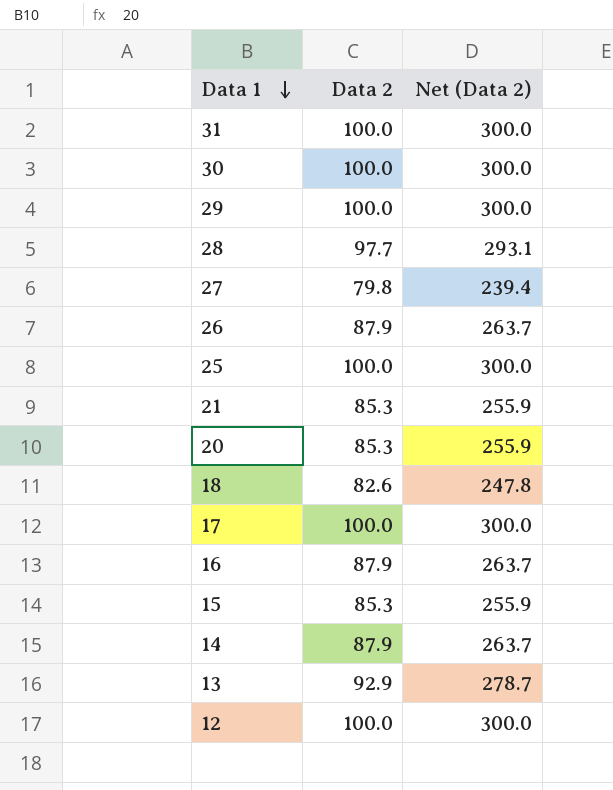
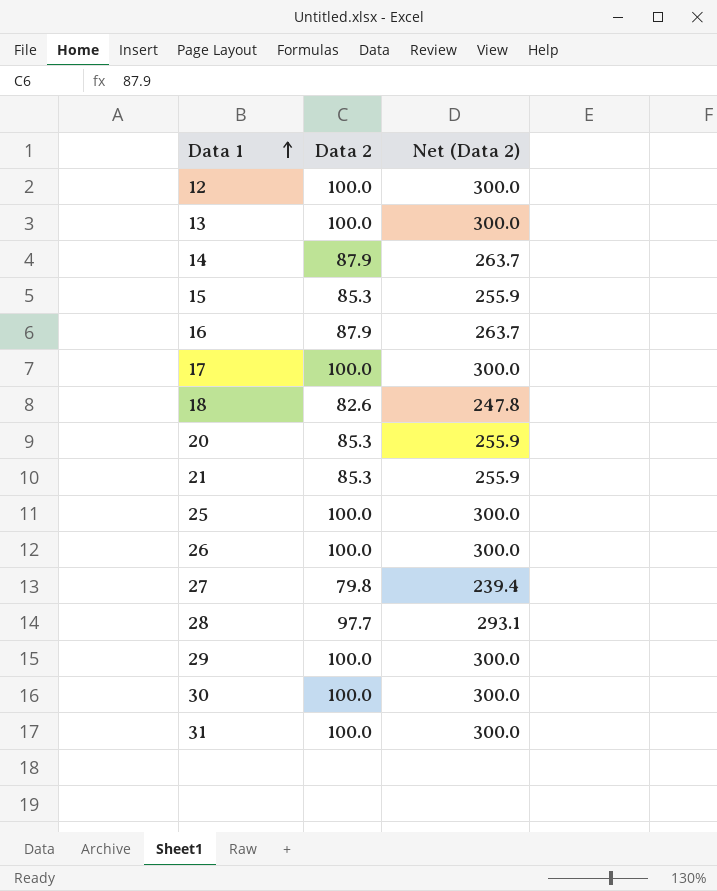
row order: Data 1 descending -> Data 1 ascending
13 | Data 2: 92.9 -> 100.0
13 | Net (Data 2): 278.7 -> 300.0
26 | Data 2: 87.9 -> 100.0
26 | Net (Data 2): 263.7 -> 300.0

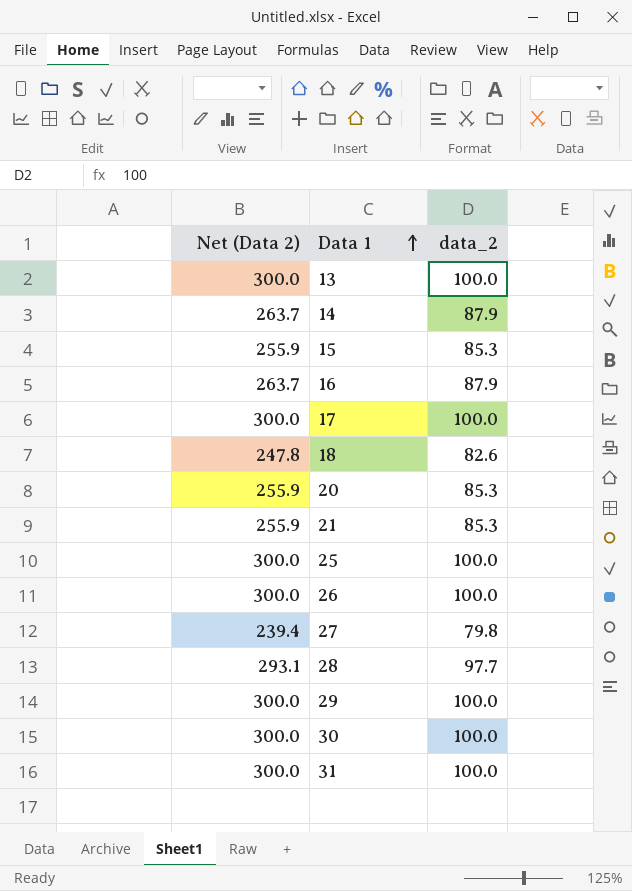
column Net (Data 2) | position: 3 -> 1
column name: Data 2 -> data_2
row 12: 100.0 | 300.0 -> none

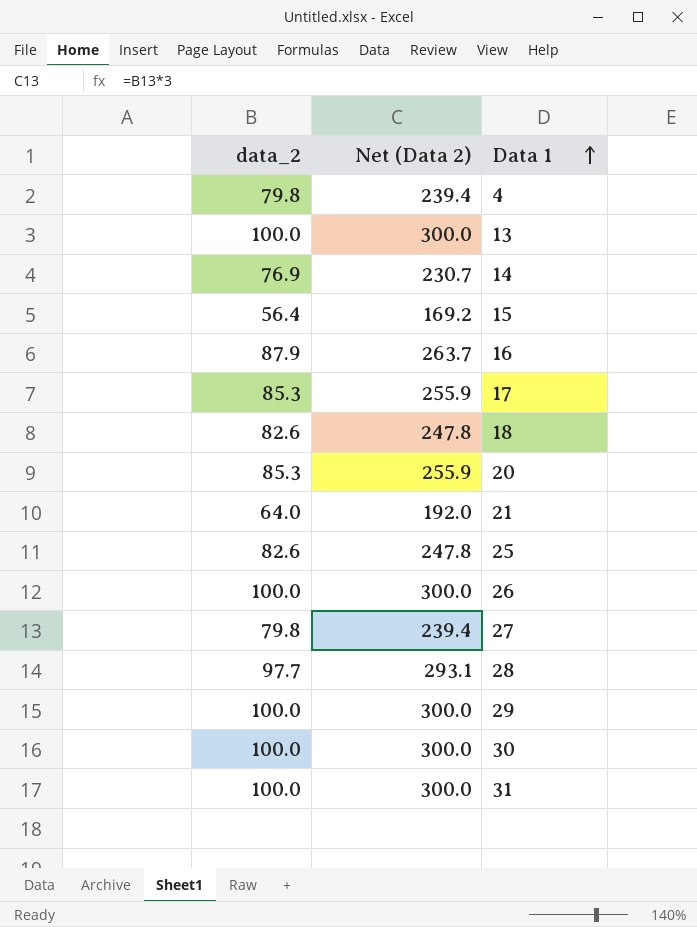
column data_2 | position: 3 -> 1
row 4: none -> 79.8 | 239.4
14 | data_2: 87.9 -> 76.9
14 | Net (Data 2): 263.7 -> 230.7
15 | data_2: 85.3 -> 56.4
15 | Net (Data 2): 255.9 -> 169.2
17 | data_2: 100.0 -> 85.3
17 | Net (Data 2): 300.0 -> 255.9
21 | data_2: 85.3 -> 64.0
21 | Net (Data 2): 255.9 -> 192.0
25 | data_2: 100.0 -> 82.6
25 | Net (Data 2): 300.0 -> 247.8

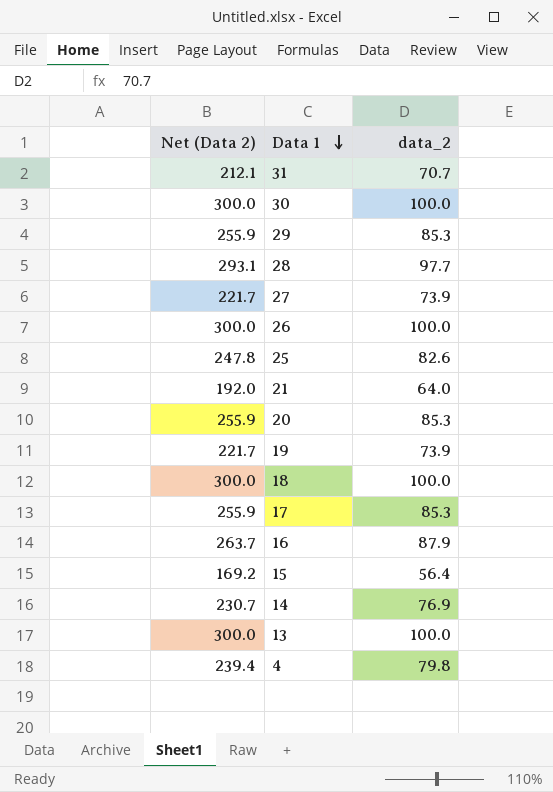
row order: Data 1 ascending -> Data 1 descending
column data_2 | position: 1 -> 3
31 | Net (Data 2): 300.0 -> 212.1
31 | data_2: 100.0 -> 70.7
29 | Net (Data 2): 300.0 -> 255.9
29 | data_2: 100.0 -> 85.3
27 | Net (Data 2): 239.4 -> 221.7
27 | data_2: 79.8 -> 73.9
row 19: none -> 221.7 | 73.9
18 | Net (Data 2): 247.8 -> 300.0
18 | data_2: 82.6 -> 100.0

